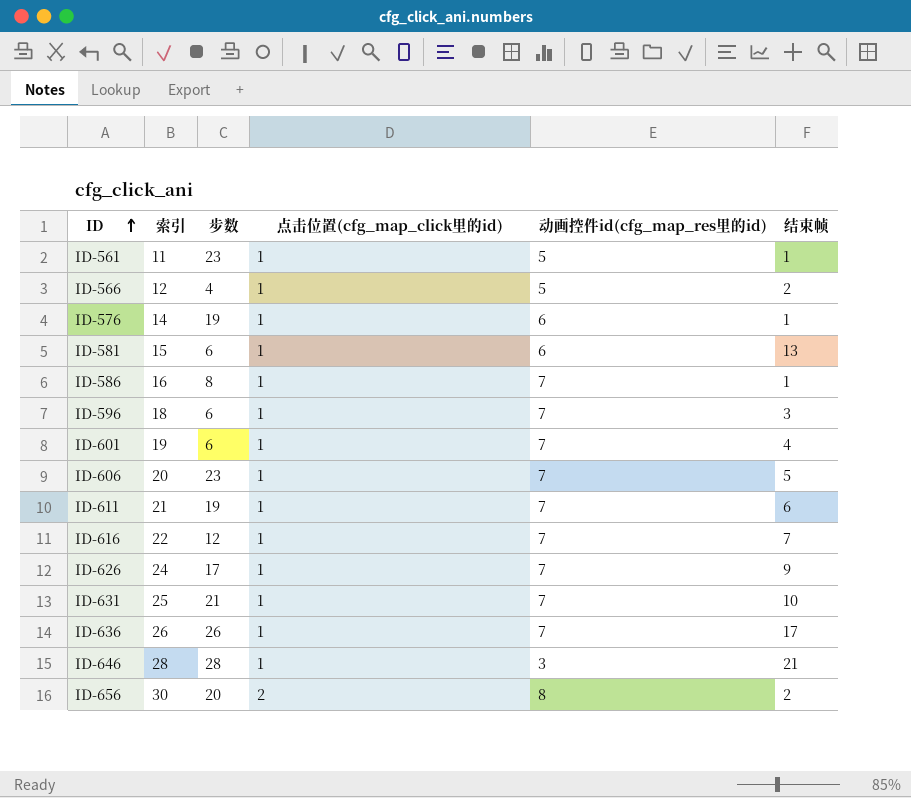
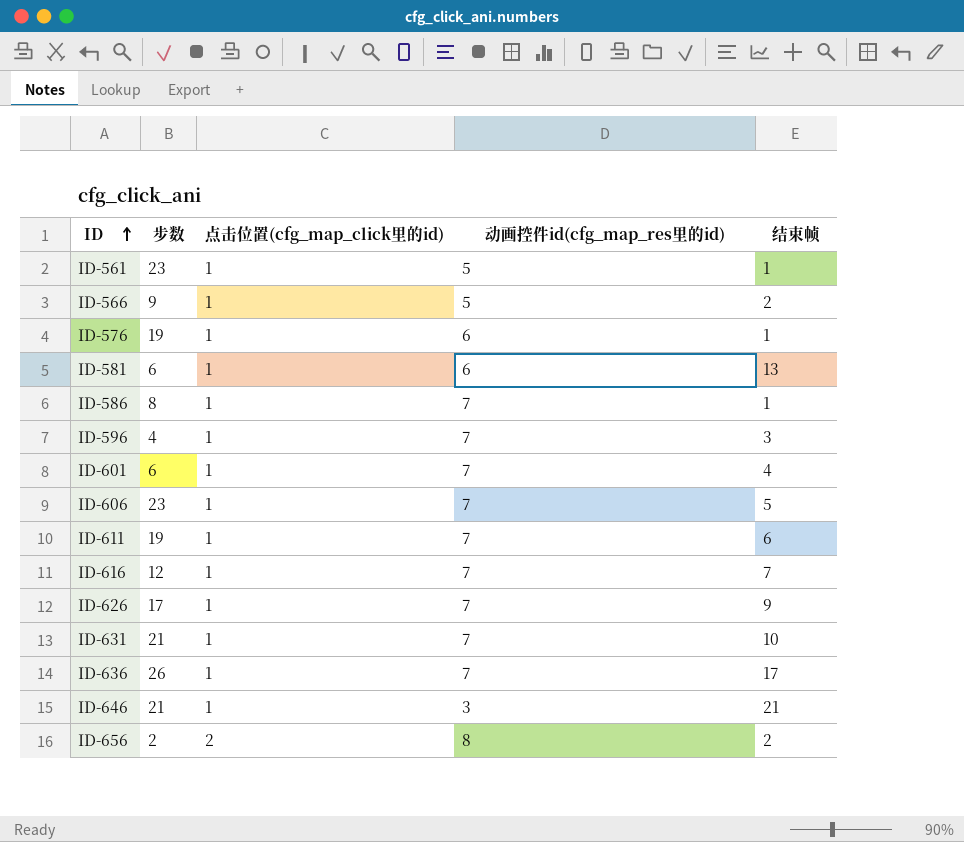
column 索引 | position: 2 -> none
ID-566 | 步数: 4 -> 9
ID-596 | 步数: 6 -> 4
ID-646 | 步数: 28 -> 21
ID-656 | 步数: 20 -> 2

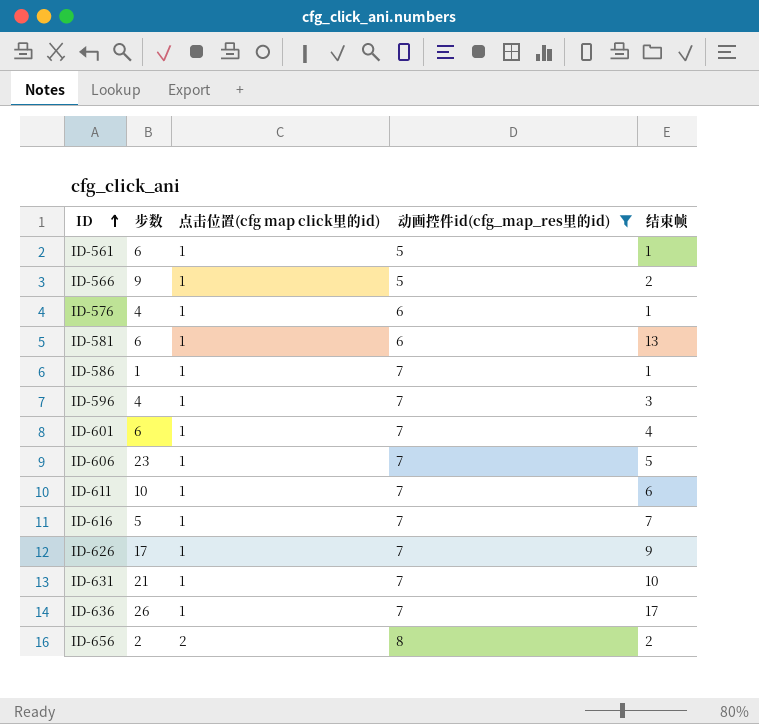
filter: none -> 动画控件id(cfg_map_res里的id) != 3
column name: 点击位置(cfg_map_click里的id) -> 点击位置(cfg map click里的id)
ID-561 | 步数: 23 -> 6
ID-576 | 步数: 19 -> 4
ID-586 | 步数: 8 -> 1
ID-611 | 步数: 19 -> 10
ID-616 | 步数: 12 -> 5

